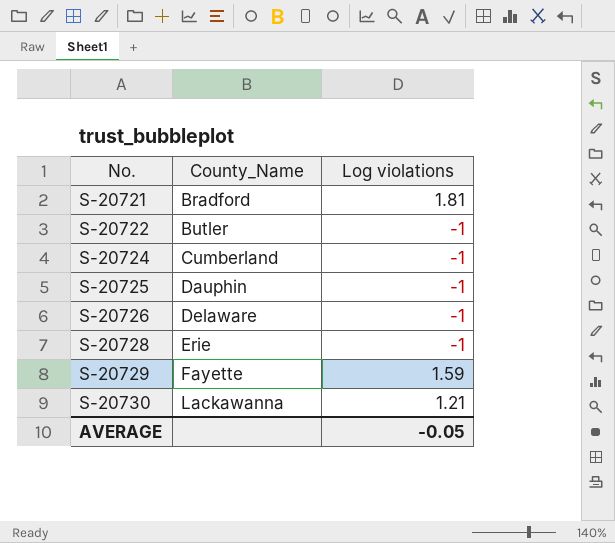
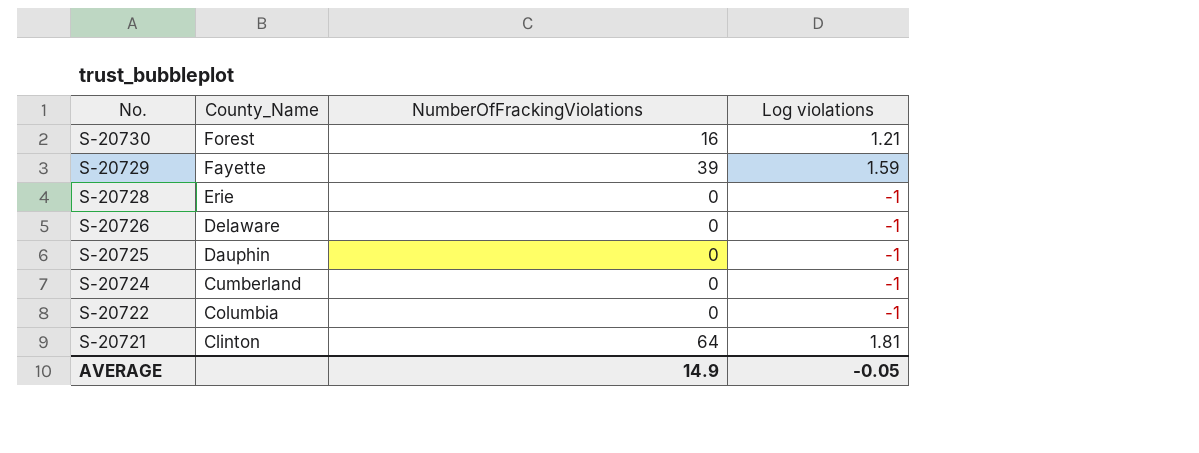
row order: No. ascending -> No. descending
column NumberOfFrackingViolations | position: none -> 3
S-20730 | County_Name: Lackawanna -> Forest
S-20722 | County_Name: Butler -> Columbia
S-20721 | County_Name: Bradford -> Clinton

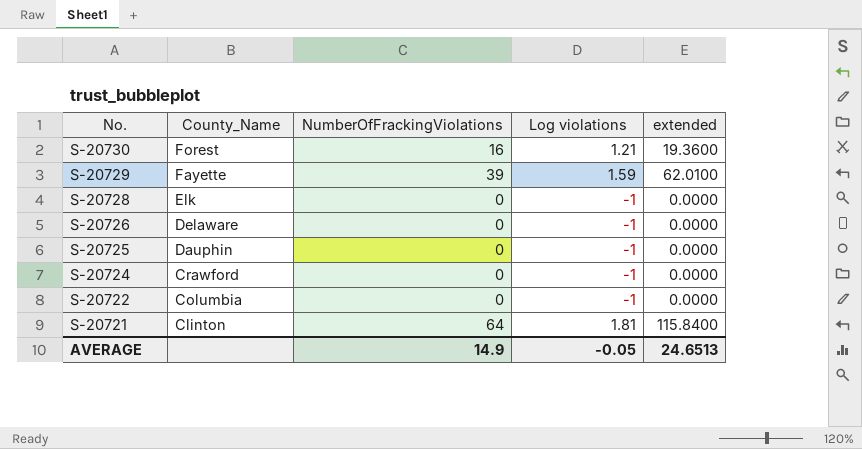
column extended | formula: none -> [NumberOfFrackingViolations] * [Log violations]
S-20728 | County_Name: Erie -> Elk
S-20724 | County_Name: Cumberland -> Crawford

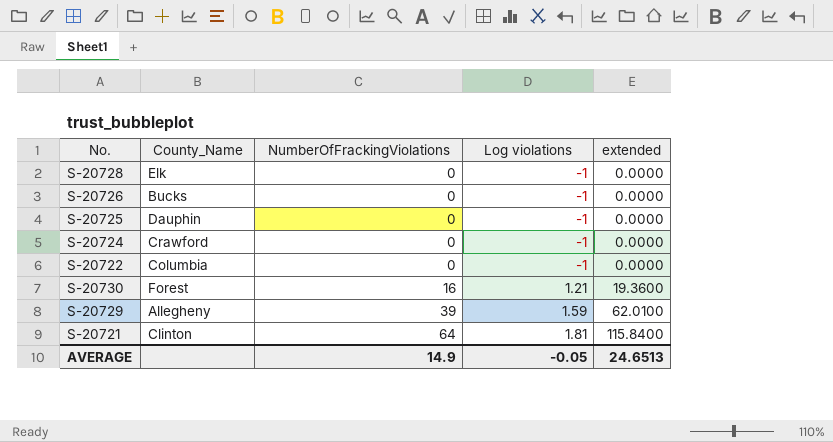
row order: No. descending -> NumberOfFrackingViolations ascending
S-20726 | County_Name: Delaware -> Bucks
S-20729 | County_Name: Fayette -> Allegheny

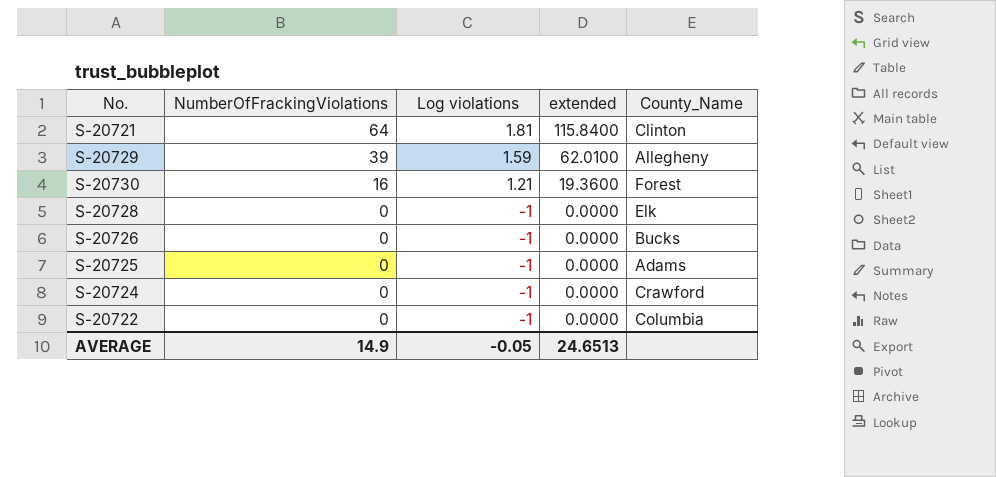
row order: NumberOfFrackingViolations ascending -> NumberOfFrackingViolations descending
column County_Name | position: 2 -> 5
S-20725 | County_Name: Dauphin -> Adams

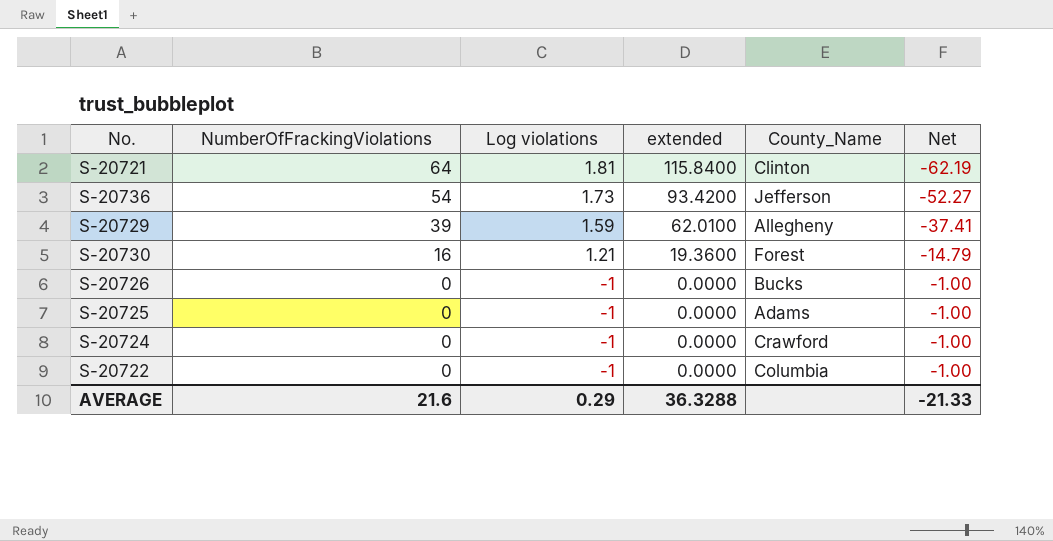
column Net | formula: none -> [Log violations] - [NumberOfFrackingViolations]
row S-20728: 0 | -1 | 0.0000 | Elk -> none
row S-20736: none -> 54 | 1.73 | 93.4200 | Jefferson | -52.27
AVERAGE | NumberOfFrackingViolations: 14.9 -> 21.6
AVERAGE | Log violations: -0.05 -> 0.29
AVERAGE | extended: 24.6513 -> 36.3288

